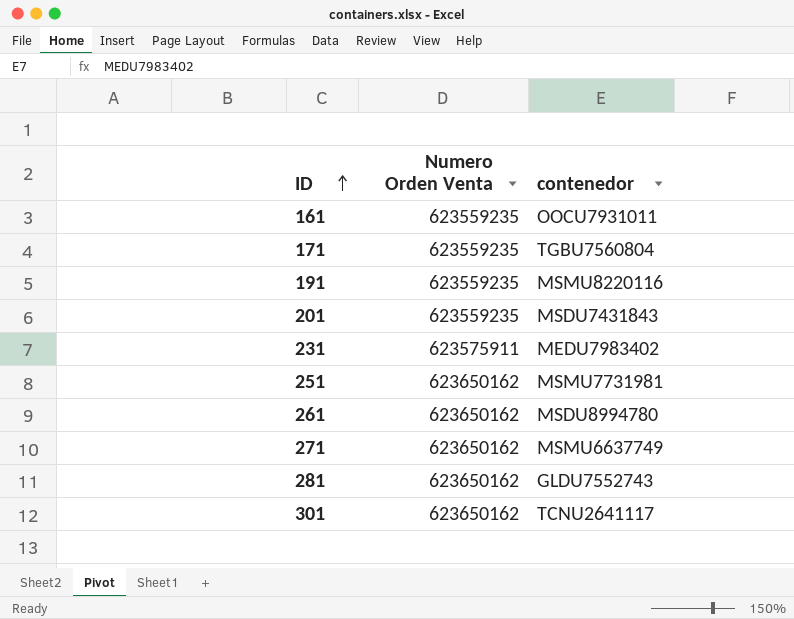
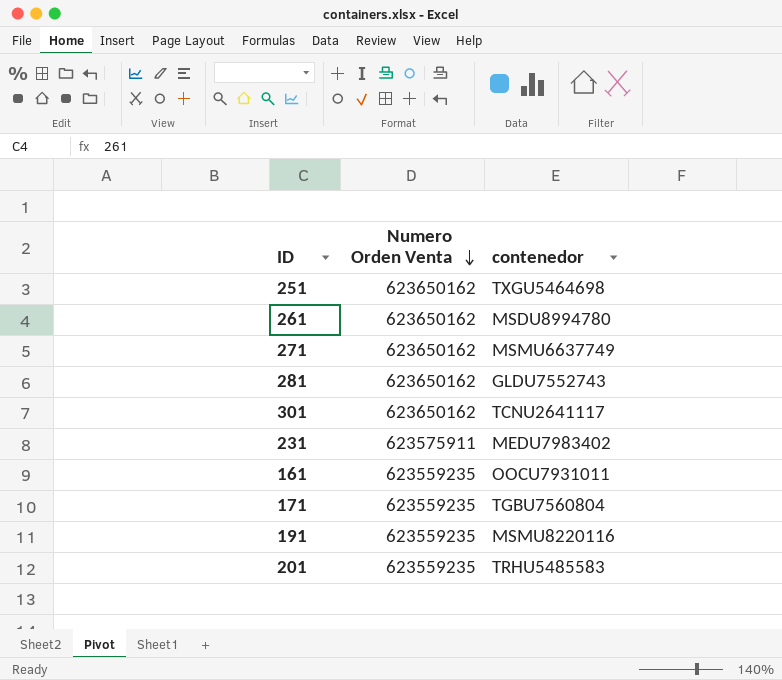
row order: ID ascending -> Numero Orden Venta descending
251 | contenedor: MSMU7731981 -> TXGU5464698
201 | contenedor: MSDU7431843 -> TRHU5485583

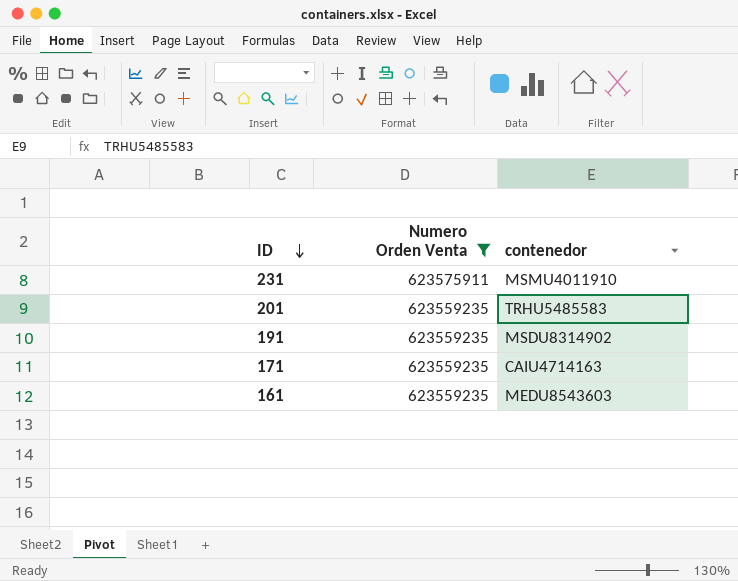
filter: none -> Numero Orden Venta != 623650162
row order: Numero Orden Venta descending -> ID descending
231 | contenedor: MEDU7983402 -> MSMU4011910
191 | contenedor: MSMU8220116 -> MSDU8314902
171 | contenedor: TGBU7560804 -> CAIU4714163
161 | contenedor: OOCU7931011 -> MEDU8543603

